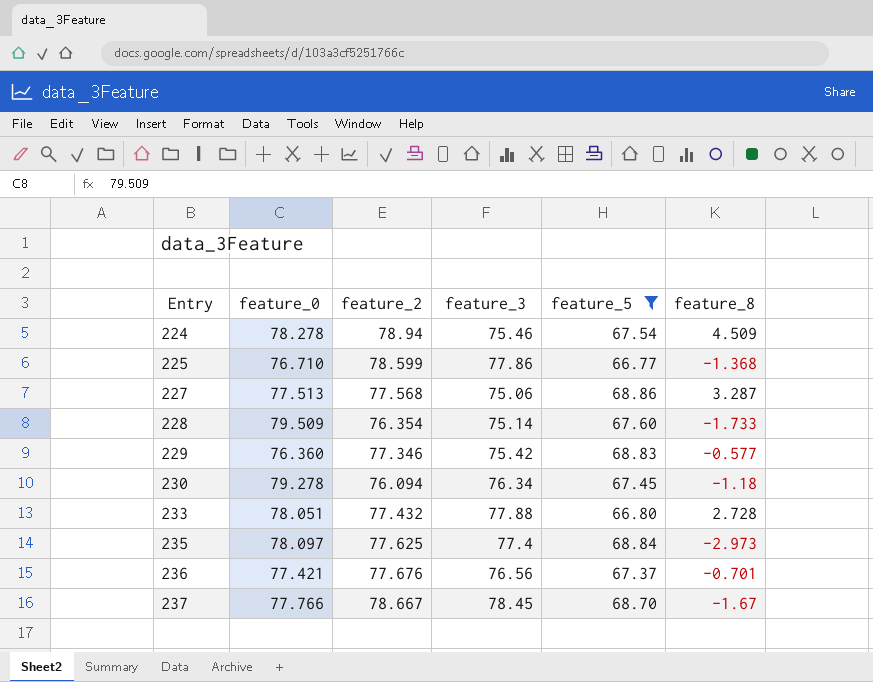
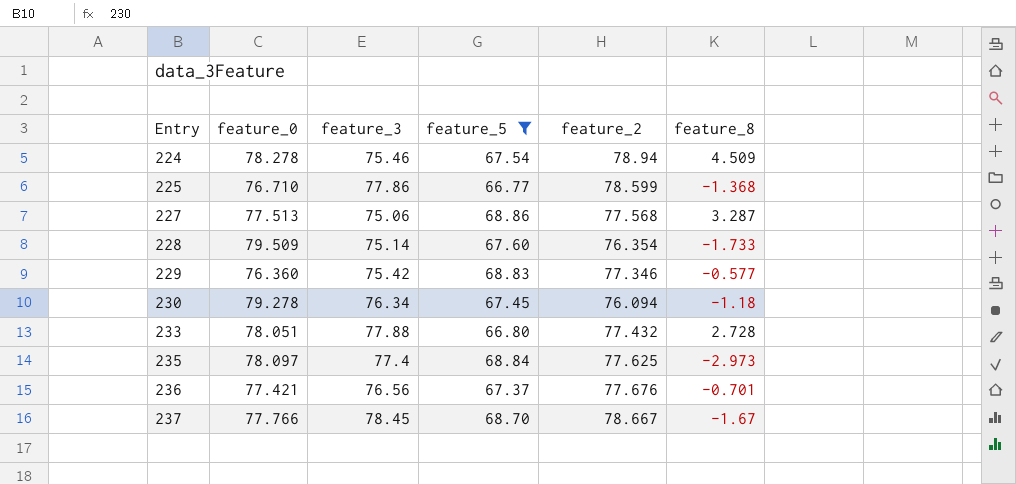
column feature_2 | position: 3 -> 5

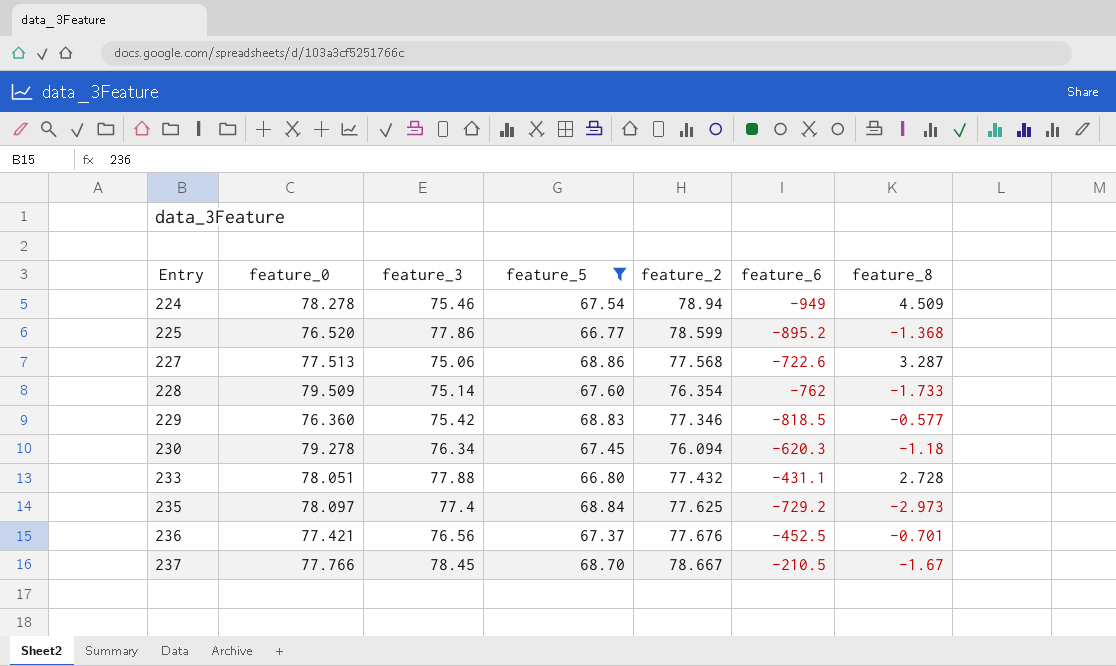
column feature_6 | position: none -> 6
225 | feature_0: 76.710 -> 76.520

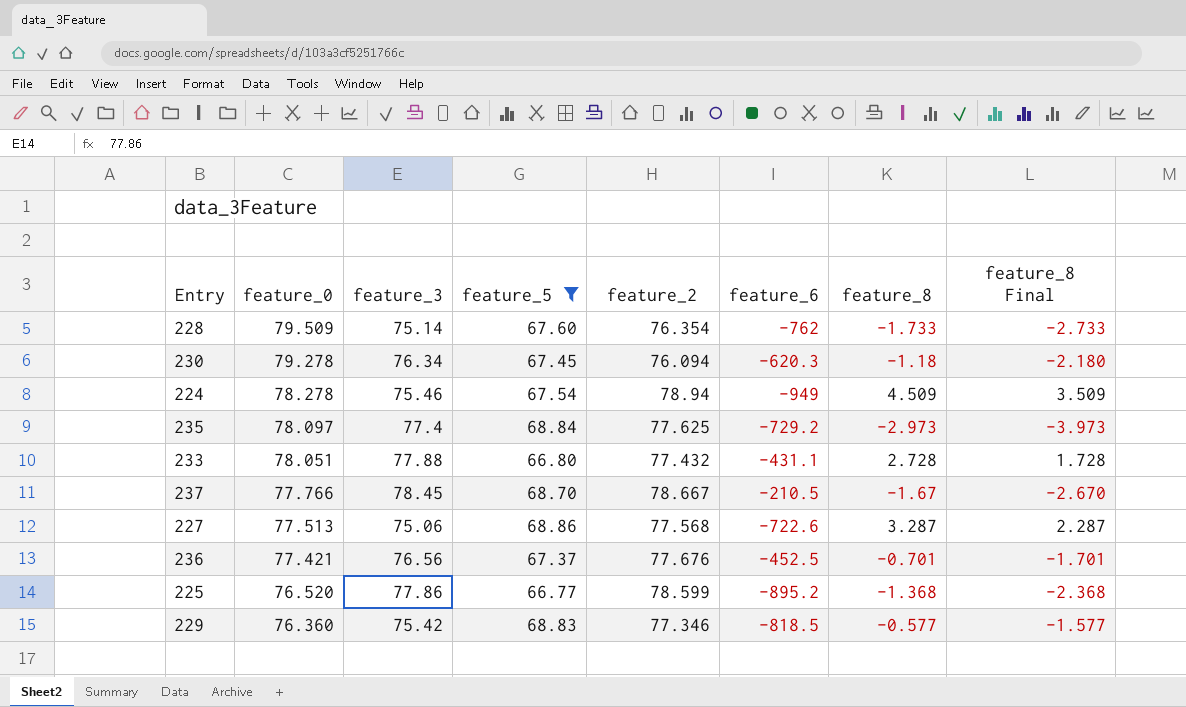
row order: Entry ascending -> feature_0 descending
column feature_8 Final | formula: none -> [feature_8] - 1

